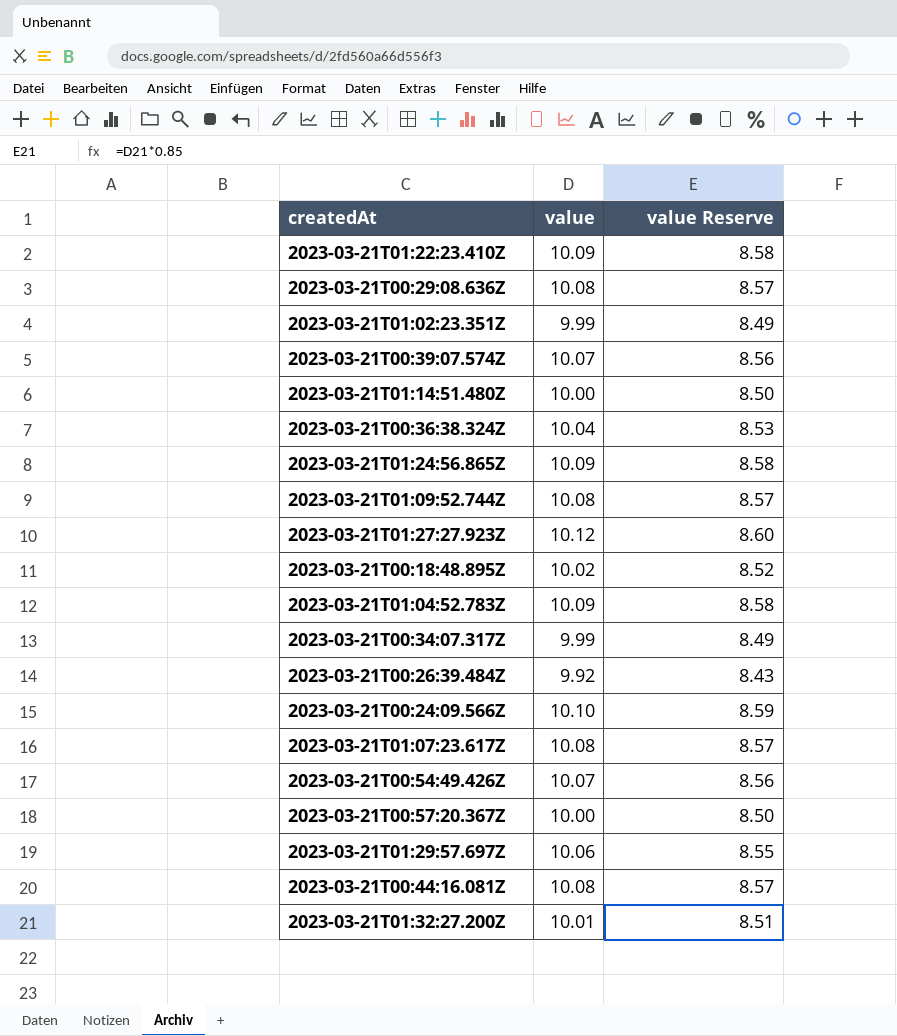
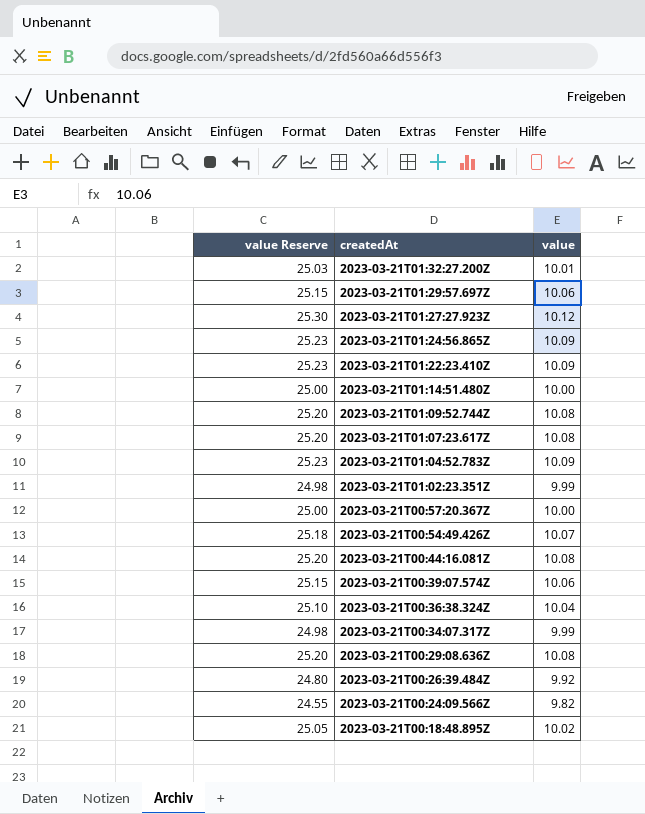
row order: none -> createdAt descending
column value Reserve | formula: [value] * 0.85 -> [value] * 2.5
column value Reserve | position: 3 -> 1
2023-03-21T00:39:07.574Z | value: 10.07 -> 10.06
2023-03-21T00:24:09.566Z | value: 10.10 -> 9.82

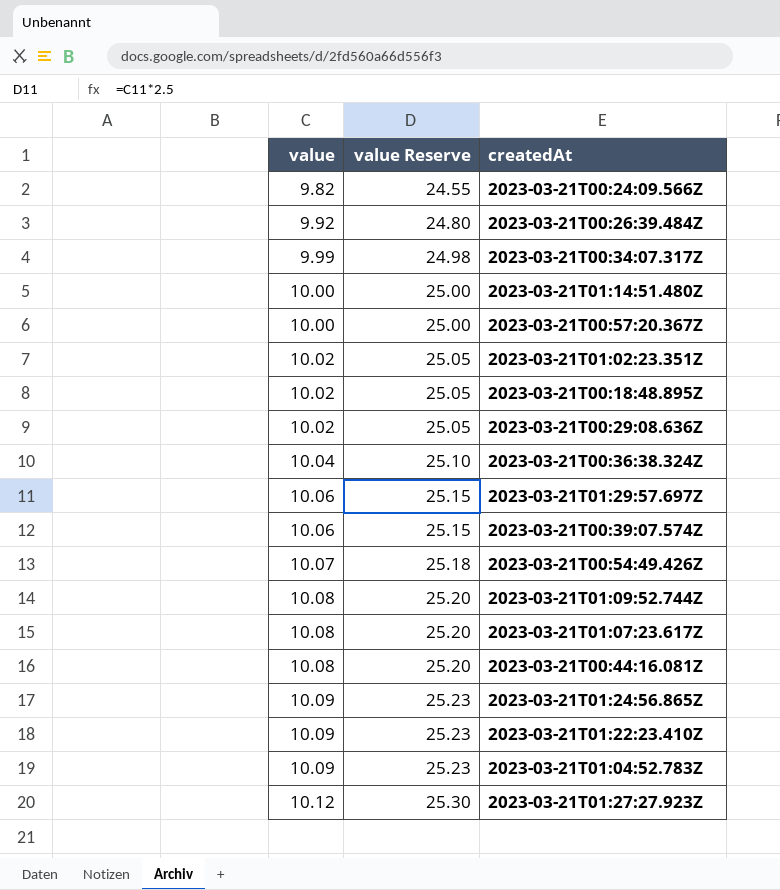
row order: createdAt descending -> value ascending
column value | position: 3 -> 1
row 2023-03-21T01:32:27.200Z: 25.03 | 10.01 -> none
2023-03-21T01:02:23.351Z | value: 9.99 -> 10.02
2023-03-21T01:02:23.351Z | value Reserve: 24.98 -> 25.05
2023-03-21T00:29:08.636Z | value: 10.08 -> 10.02
2023-03-21T00:29:08.636Z | value Reserve: 25.20 -> 25.05

